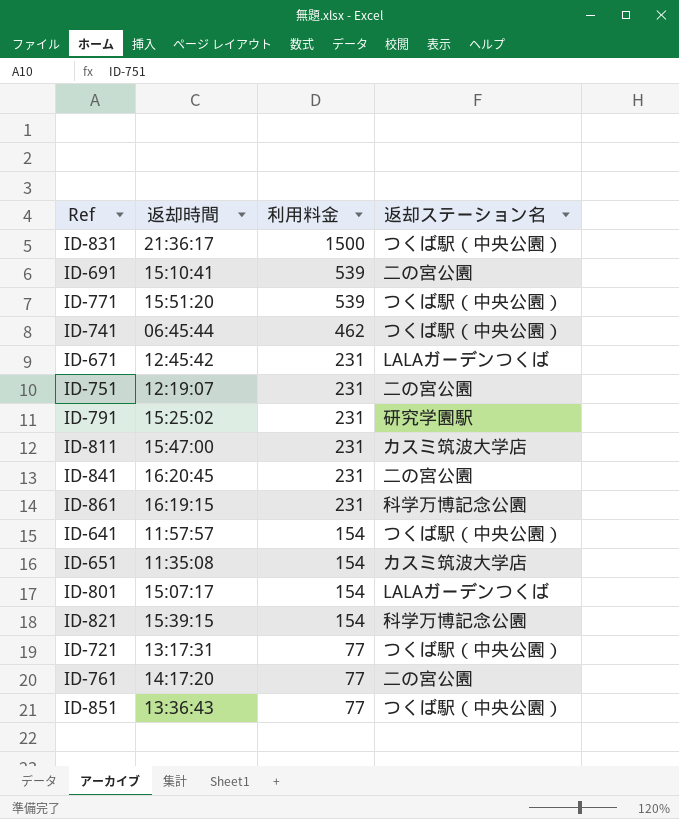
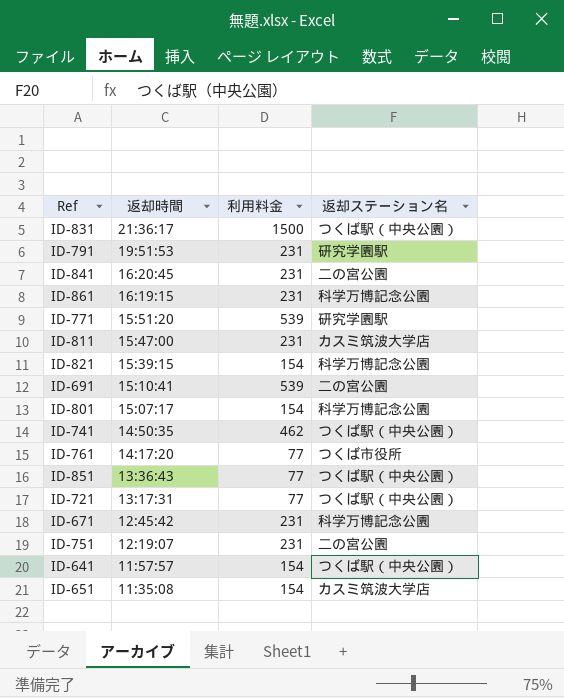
row order: 利用料金 descending -> 返却時間 descending
ID-791 | 返却時間: 15:25:02 -> 19:51:53
ID-771 | 返却ステーション名: つくば駅（中央公園） -> 研究学園駅
ID-801 | 返却ステーション名: LALAガーデンつくば -> 科学万博記念公園
ID-741 | 返却時間: 06:45:44 -> 14:50:35
ID-761 | 返却ステーション名: 二の宮公園 -> つくば市役所
ID-671 | 返却ステーション名: LALAガーデンつくば -> 科学万博記念公園

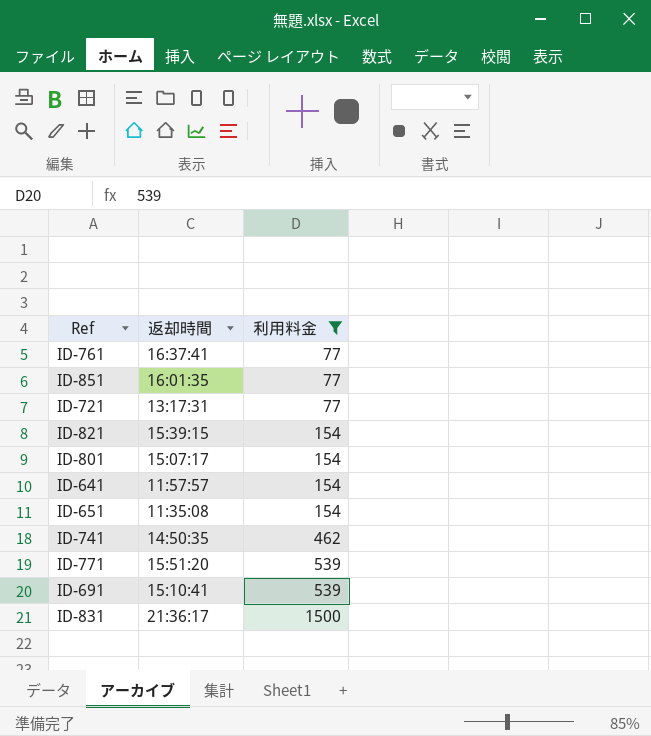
filter: none -> 利用料金 != 231
row order: 返却時間 descending -> 利用料金 ascending
column 返却ステーション名 | position: 4 -> none
ID-761 | 返却時間: 14:17:20 -> 16:37:41
ID-851 | 返却時間: 13:36:43 -> 16:01:35

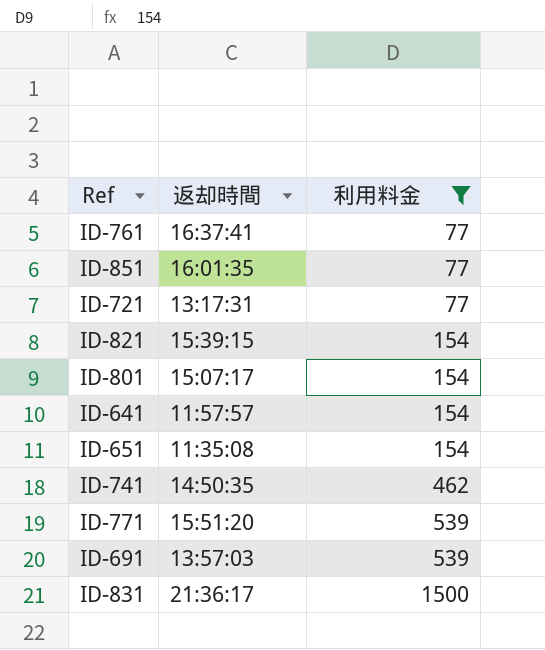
ID-691 | 返却時間: 15:10:41 -> 13:57:03

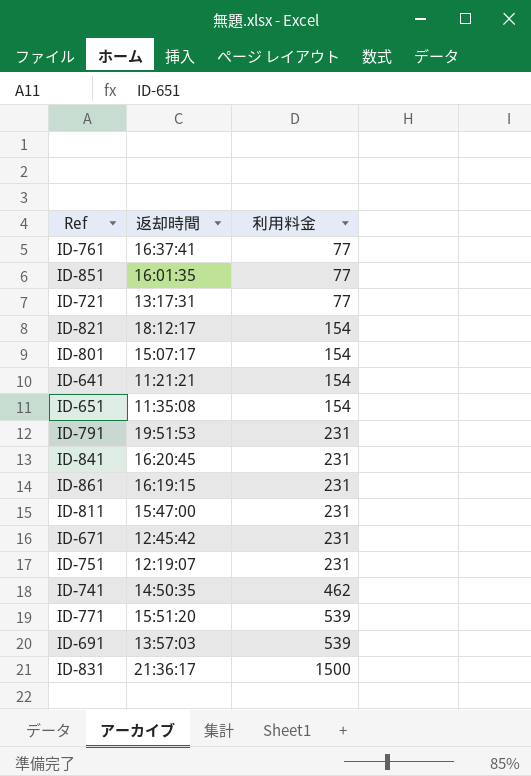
filter: 利用料金 != 231 -> none
ID-821 | 返却時間: 15:39:15 -> 18:12:17
ID-641 | 返却時間: 11:57:57 -> 11:21:21

